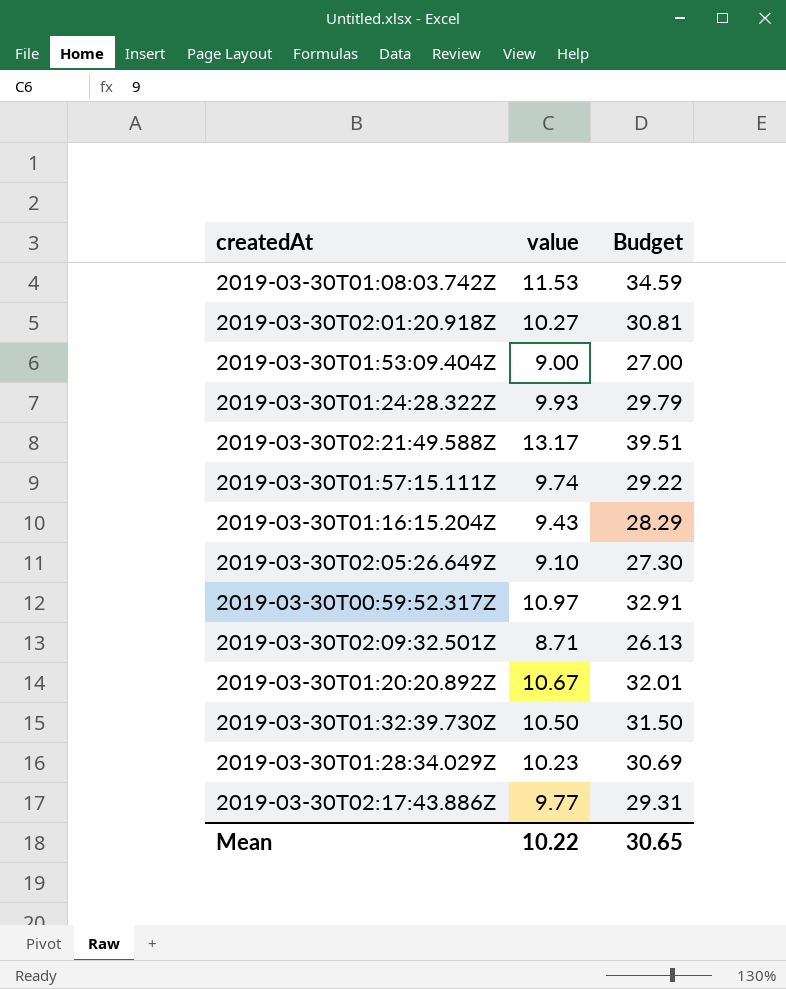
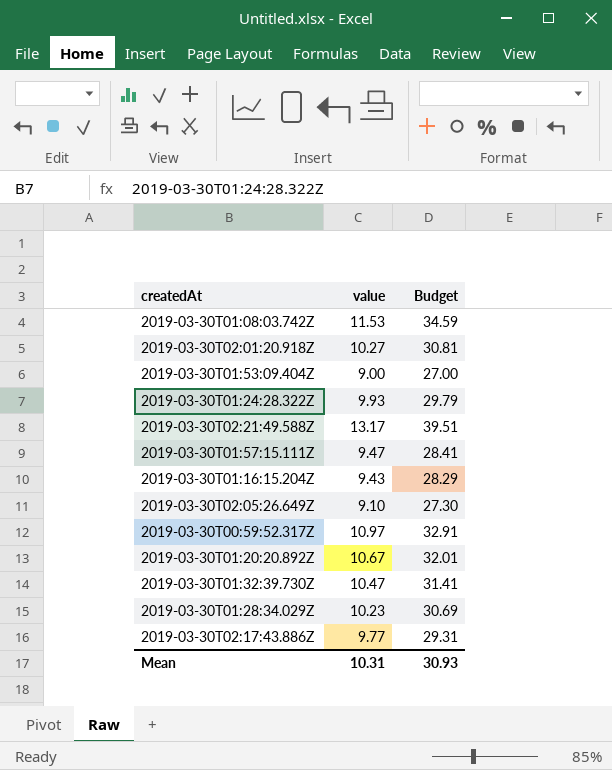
row 2019-03-30T02:09:32.501Z: 8.71 | 26.13 -> none
2019-03-30T01:57:15.111Z | value: 9.74 -> 9.47
2019-03-30T01:57:15.111Z | Budget: 29.22 -> 28.41
2019-03-30T01:32:39.730Z | value: 10.50 -> 10.47
2019-03-30T01:32:39.730Z | Budget: 31.50 -> 31.41
Mean | value: 10.22 -> 10.31
Mean | Budget: 30.65 -> 30.93

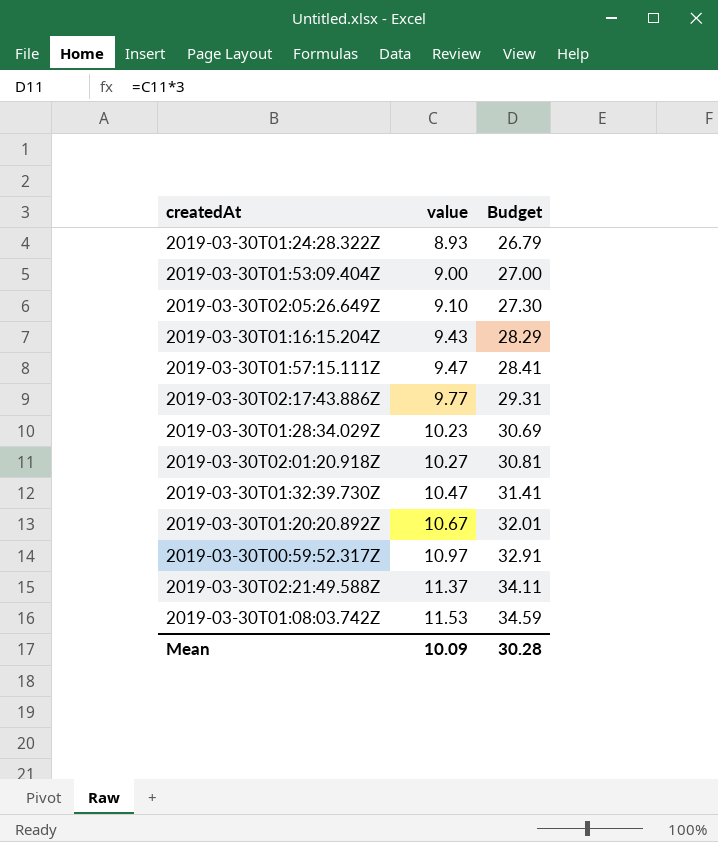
row order: none -> value ascending
2019-03-30T01:24:28.322Z | value: 9.93 -> 8.93
2019-03-30T01:24:28.322Z | Budget: 29.79 -> 26.79
2019-03-30T02:21:49.588Z | value: 13.17 -> 11.37
2019-03-30T02:21:49.588Z | Budget: 39.51 -> 34.11
Mean | value: 10.31 -> 10.09
Mean | Budget: 30.93 -> 30.28

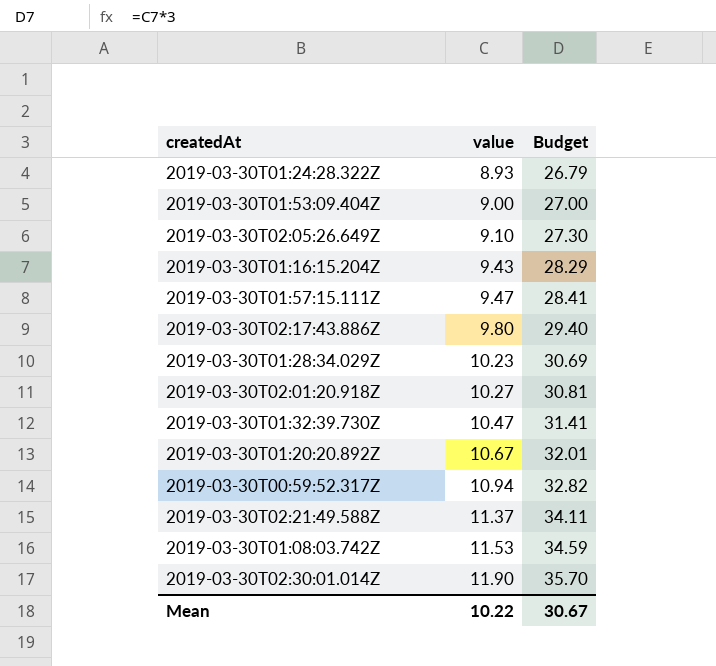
2019-03-30T02:17:43.886Z | value: 9.77 -> 9.80
2019-03-30T02:17:43.886Z | Budget: 29.31 -> 29.40
2019-03-30T00:59:52.317Z | value: 10.97 -> 10.94
2019-03-30T00:59:52.317Z | Budget: 32.91 -> 32.82
row 2019-03-30T02:30:01.014Z: none -> 11.90 | 35.70
Mean | value: 10.09 -> 10.22
Mean | Budget: 30.28 -> 30.67

